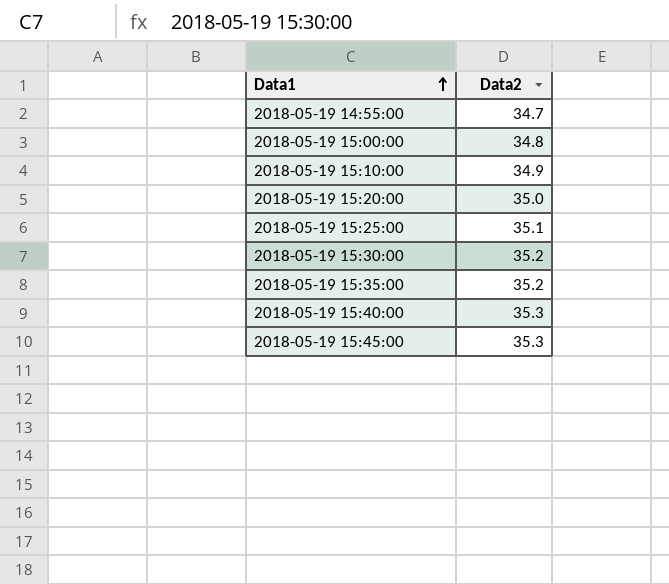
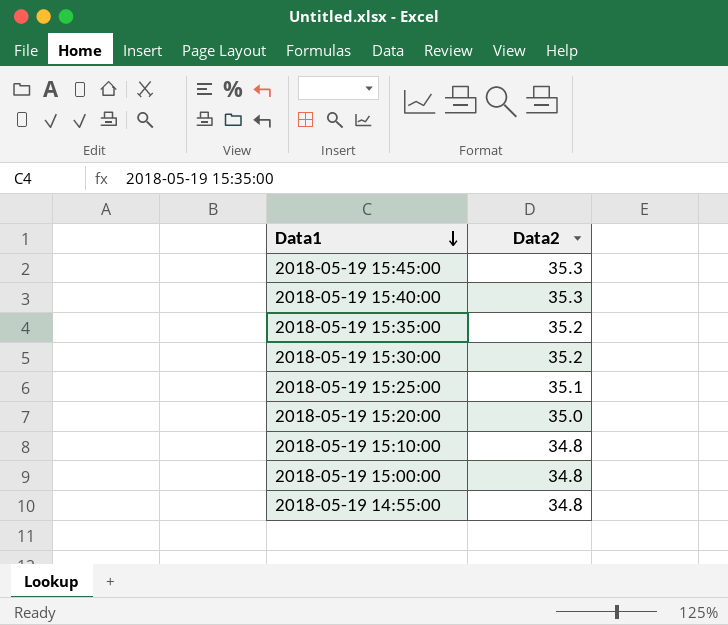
row order: Data1 ascending -> Data1 descending
2018-05-19 15:10:00 | Data2: 34.9 -> 34.8
2018-05-19 14:55:00 | Data2: 34.7 -> 34.8

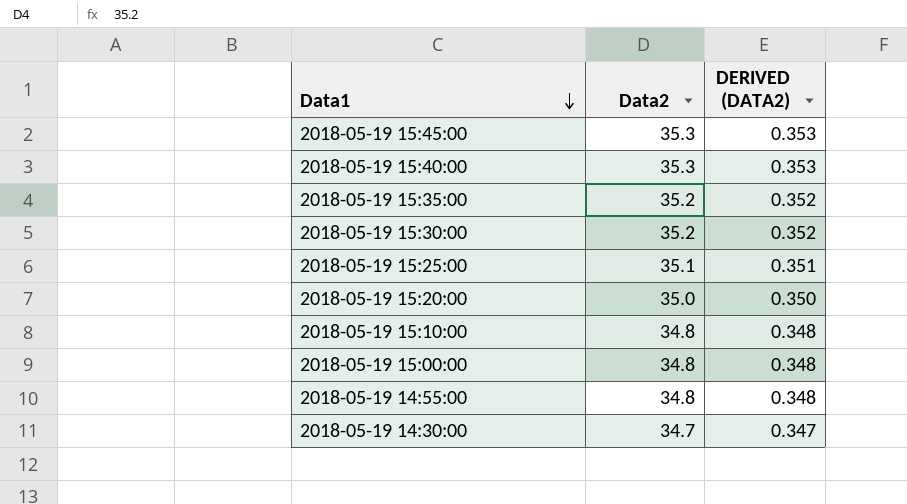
column DERIVED (DATA2) | formula: none -> [Data2] * 0.01
row 2018-05-19 14:30:00: none -> 34.7 | 0.347

